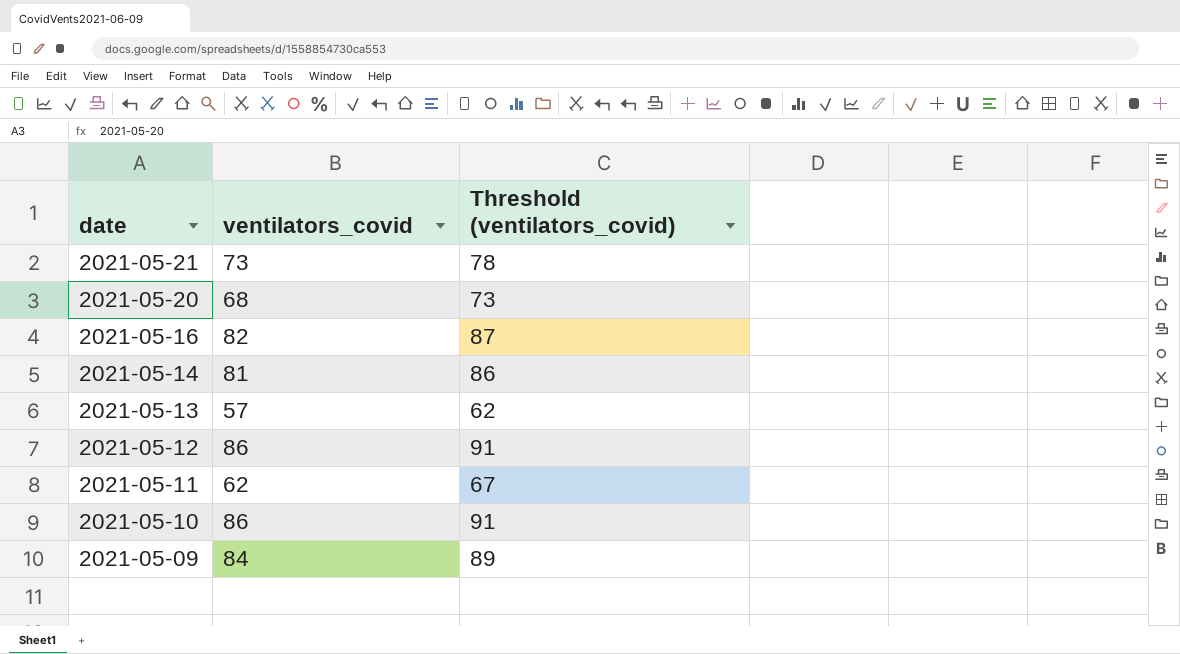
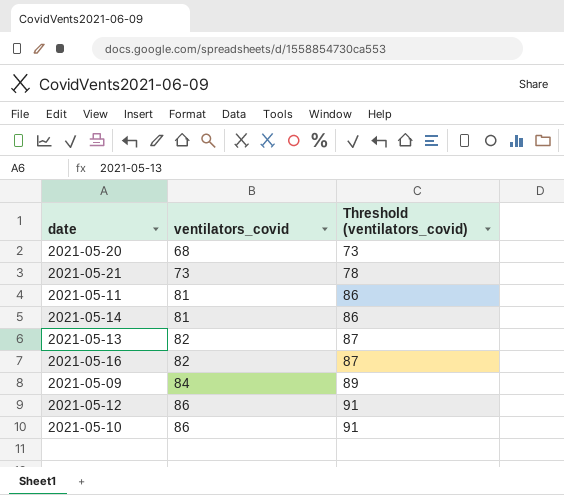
row order: date descending -> ventilators_covid ascending
2021-05-11 | ventilators_covid: 62 -> 81
2021-05-11 | Threshold (ventilators_covid): 67 -> 86
2021-05-13 | ventilators_covid: 57 -> 82
2021-05-13 | Threshold (ventilators_covid): 62 -> 87

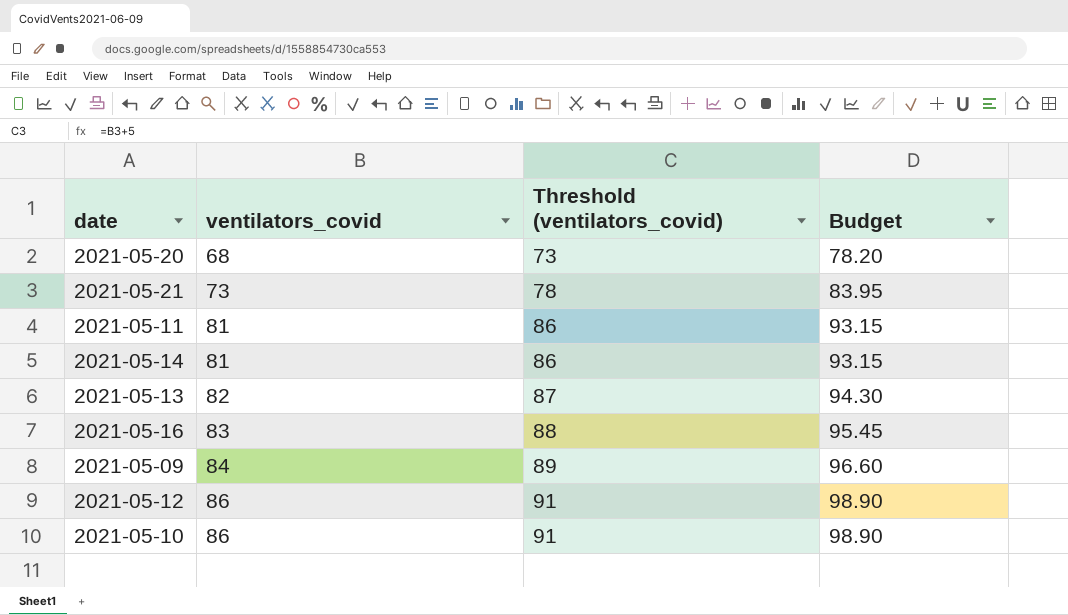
column Budget | formula: none -> [ventilators_covid] * 1.15
2021-05-16 | ventilators_covid: 82 -> 83
2021-05-16 | Threshold (ventilators_covid): 87 -> 88

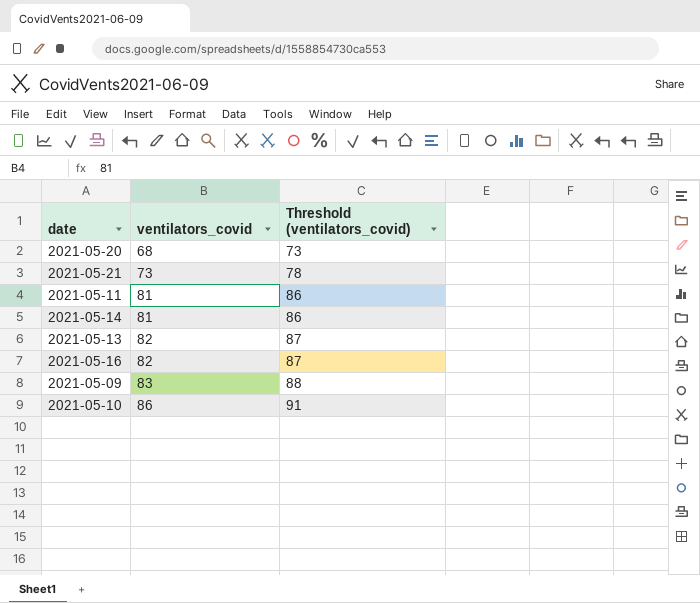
column Budget | formula: [ventilators_covid] * 1.15 -> none
row 2021-05-12: 86 | 91 | 98.90 -> none
2021-05-16 | ventilators_covid: 83 -> 82
2021-05-16 | Threshold (ventilators_covid): 88 -> 87
2021-05-09 | ventilators_covid: 84 -> 83
2021-05-09 | Threshold (ventilators_covid): 89 -> 88

